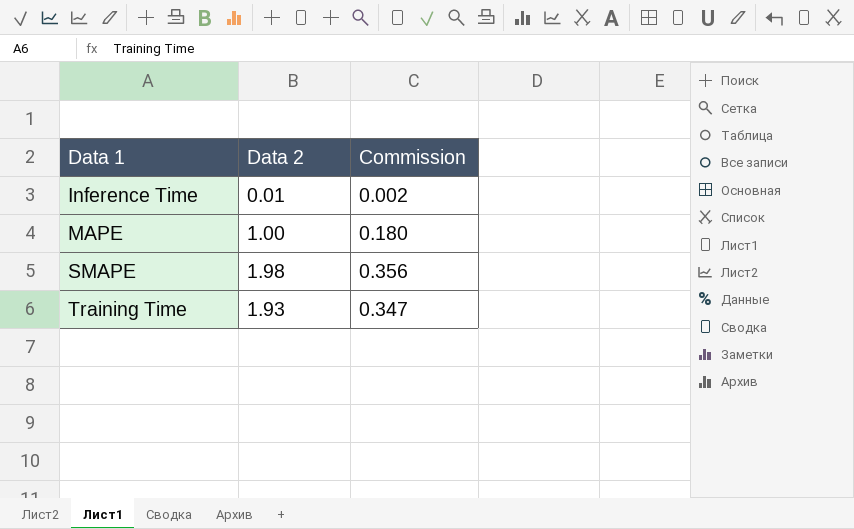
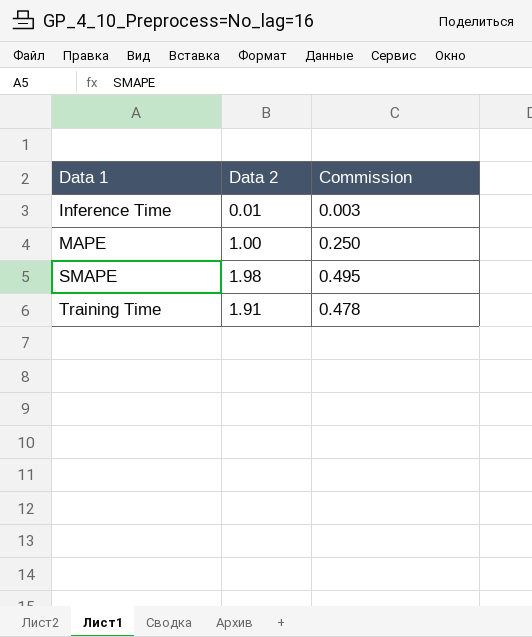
column Commission | formula: [Data 2] * 0.18 -> [Data 2] * 0.25
Training Time | Data 2: 1.93 -> 1.91

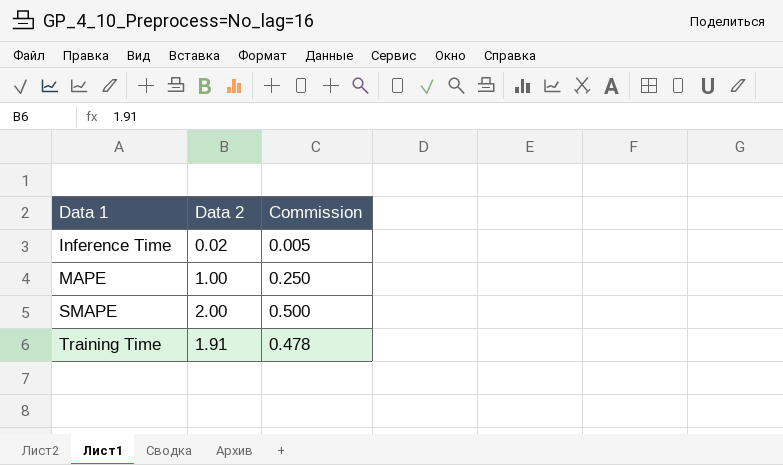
Inference Time | Data 2: 0.01 -> 0.02
Inference Time | Commission: 0.003 -> 0.005
SMAPE | Data 2: 1.98 -> 2.00
SMAPE | Commission: 0.495 -> 0.500

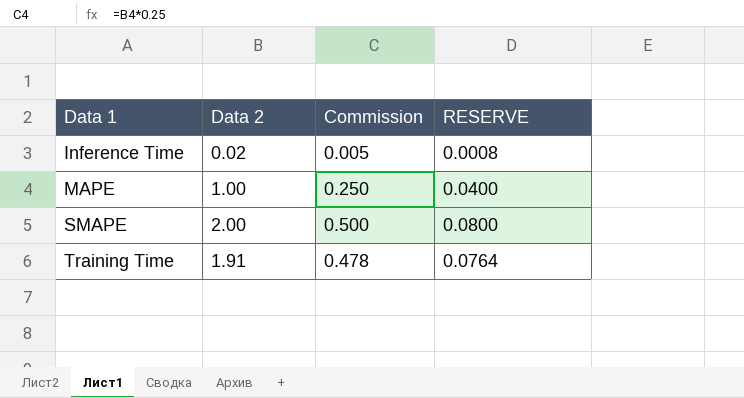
column RESERVE | formula: none -> [Data 2] * 0.04

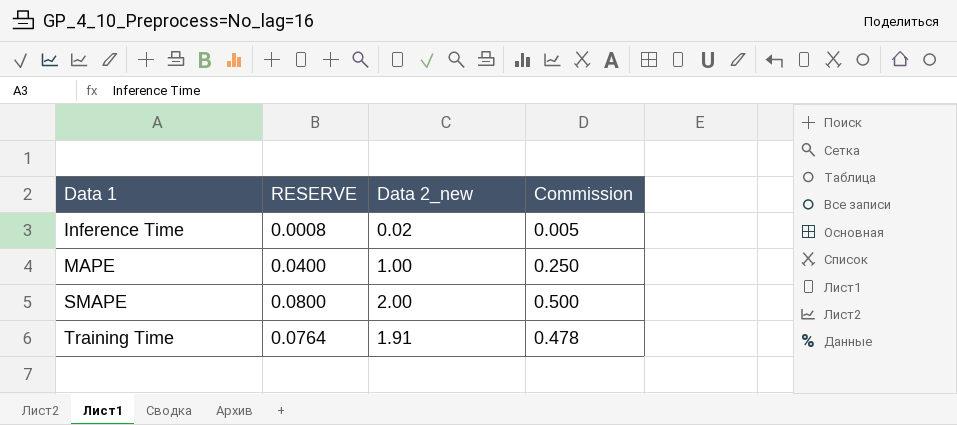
column RESERVE | position: 4 -> 2
column name: Data 2 -> Data 2_new

